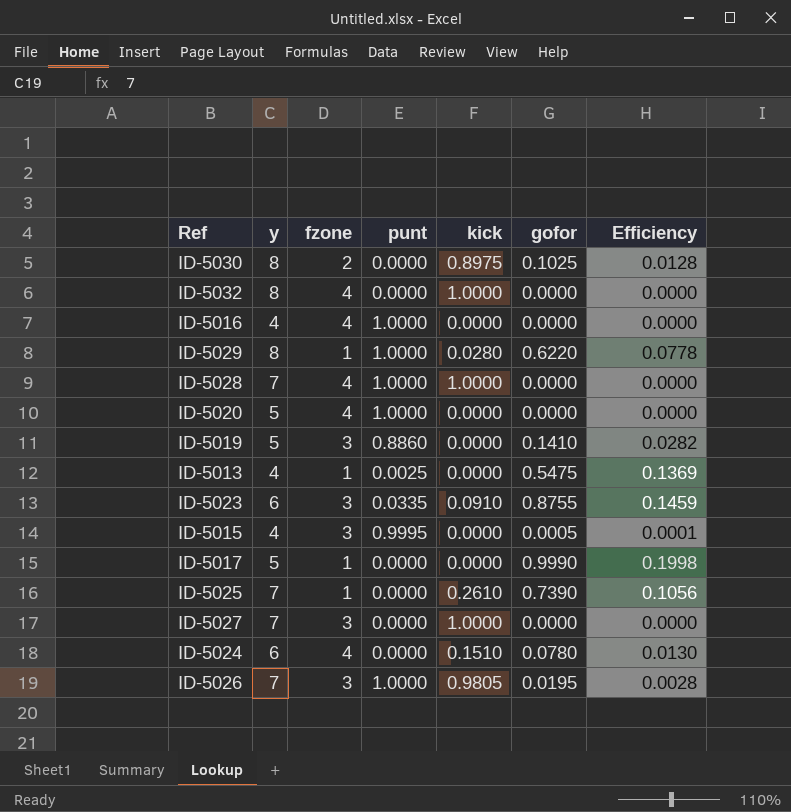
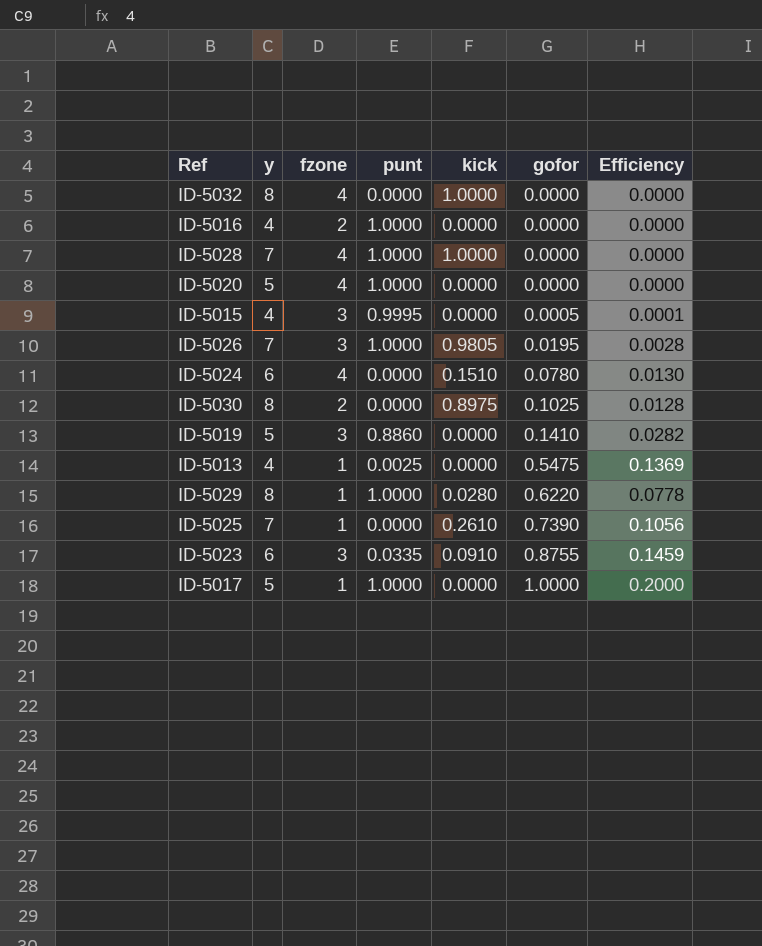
row order: none -> gofor ascending
row ID-5027: 7 | 3 | 0.0000 | 1.0000 | 0.0000 | 0.0000 -> none
ID-5016 | fzone: 4 -> 2
ID-5017 | punt: 0.0000 -> 1.0000
ID-5017 | gofor: 0.9990 -> 1.0000
ID-5017 | Efficiency: 0.1998 -> 0.2000

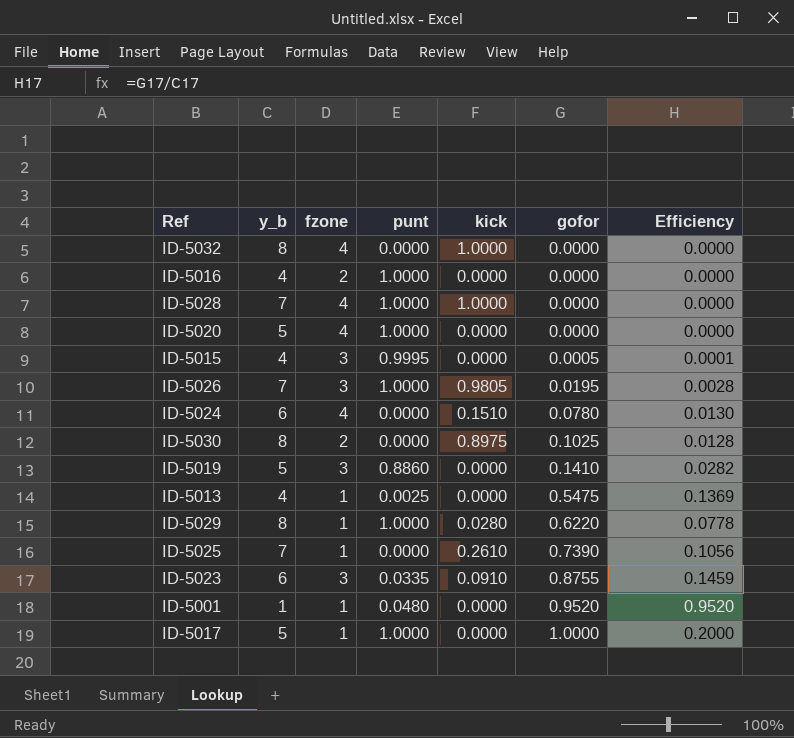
column name: y -> y_b
row ID-5001: none -> 1 | 1 | 0.0480 | 0.0000 | 0.9520 | 0.9520

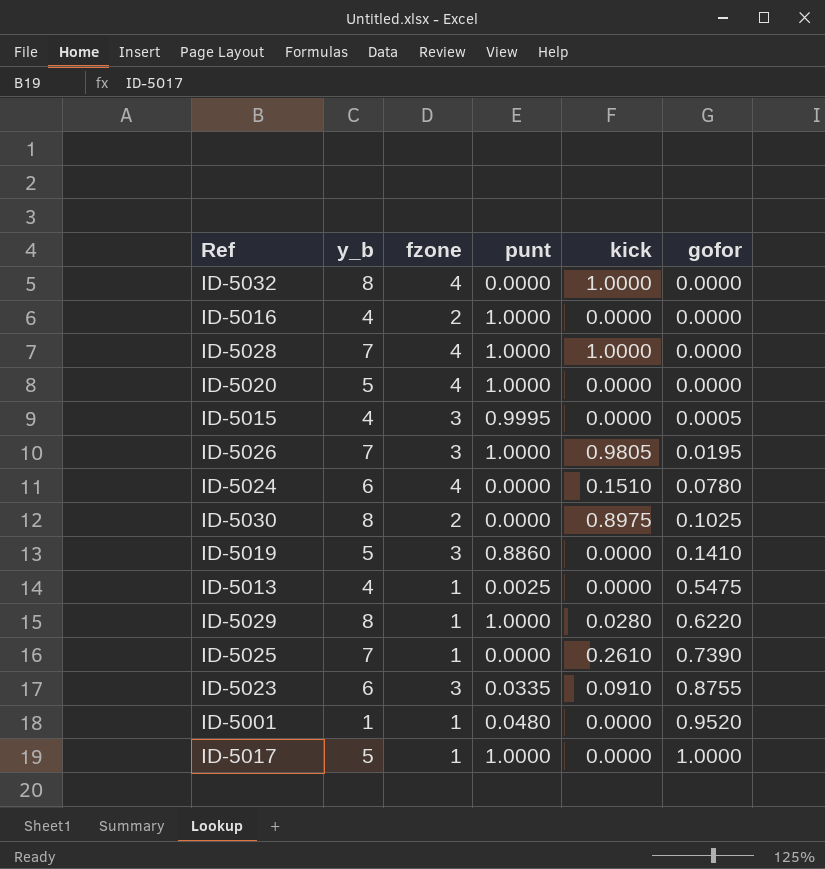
column Efficiency | formula: [gofor] / [y_b] -> none

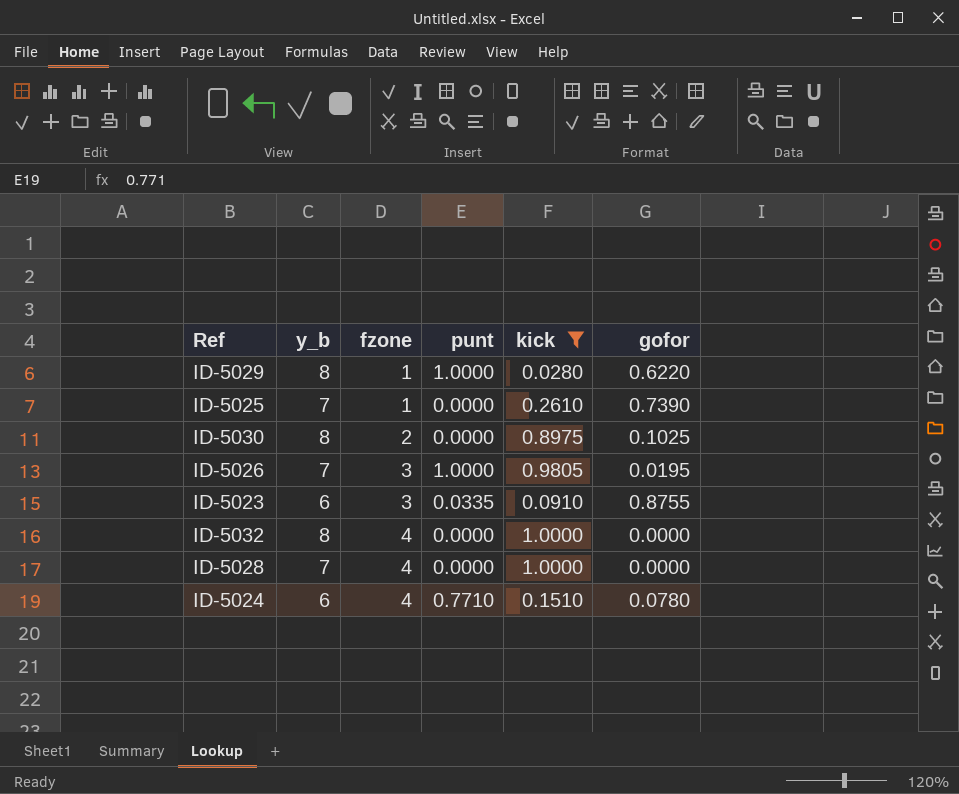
filter: none -> kick != 0.0000
row order: gofor ascending -> fzone ascending
ID-5028 | punt: 1.0000 -> 0.0000
ID-5024 | punt: 0.0000 -> 0.7710

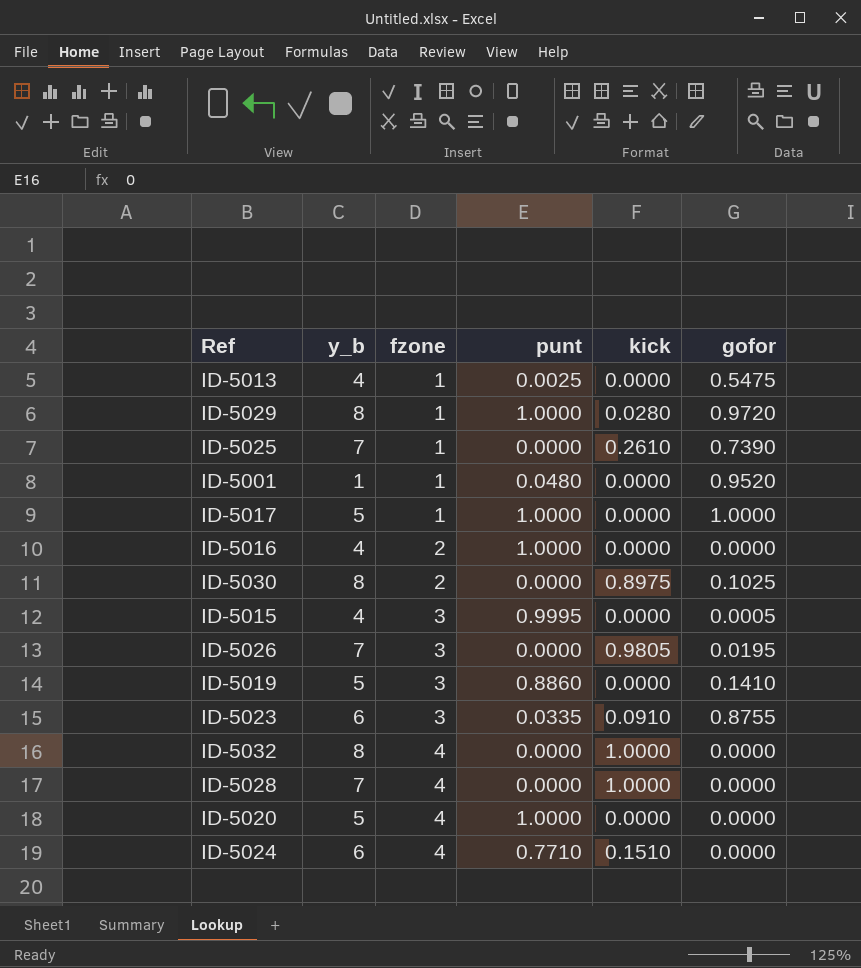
filter: kick != 0.0000 -> none
ID-5029 | gofor: 0.6220 -> 0.9720
ID-5026 | punt: 1.0000 -> 0.0000
ID-5024 | gofor: 0.0780 -> 0.0000

